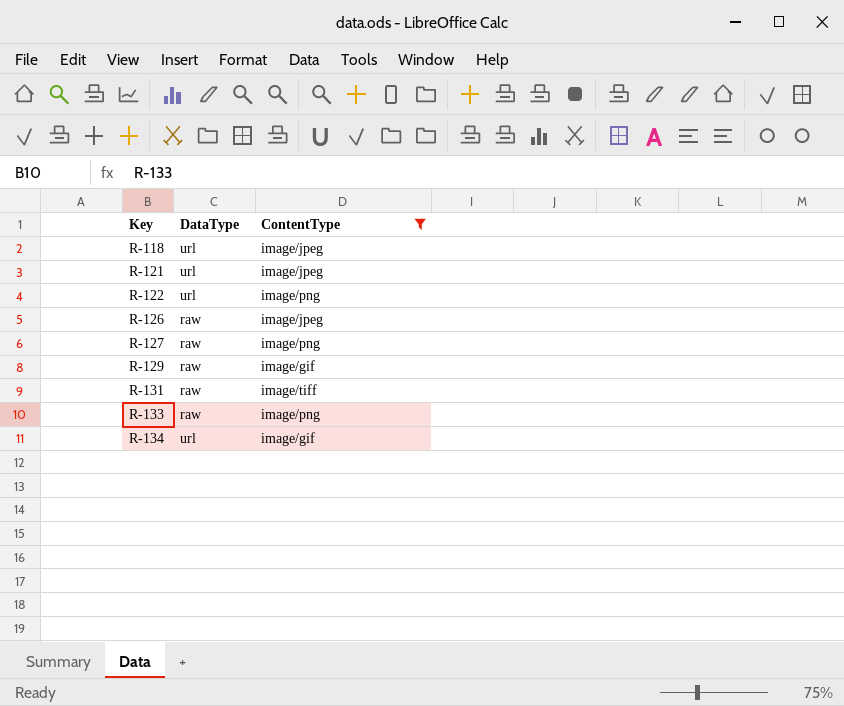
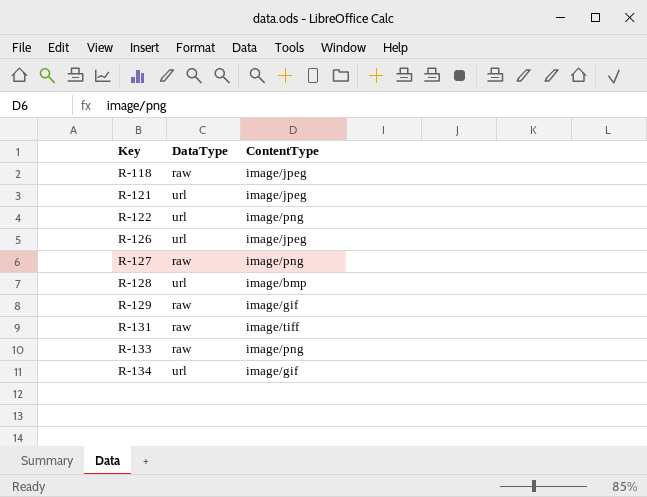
filter: ContentType != image/bmp -> none
R-118 | DataType: url -> raw
R-126 | DataType: raw -> url

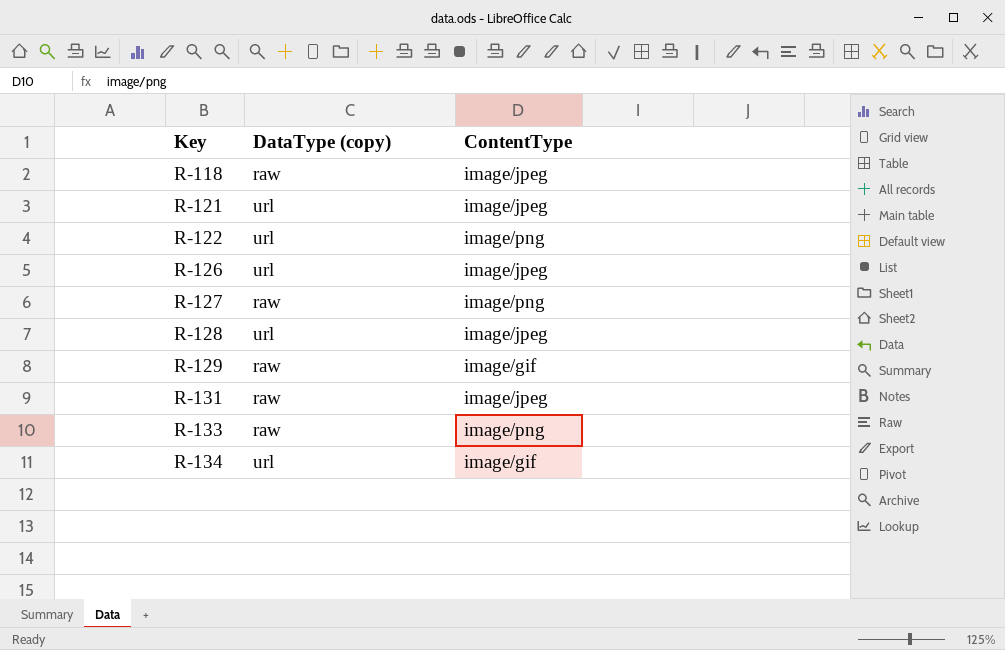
column name: DataType -> DataType (copy)
R-128 | ContentType: image/bmp -> image/jpeg
R-131 | ContentType: image/tiff -> image/jpeg

